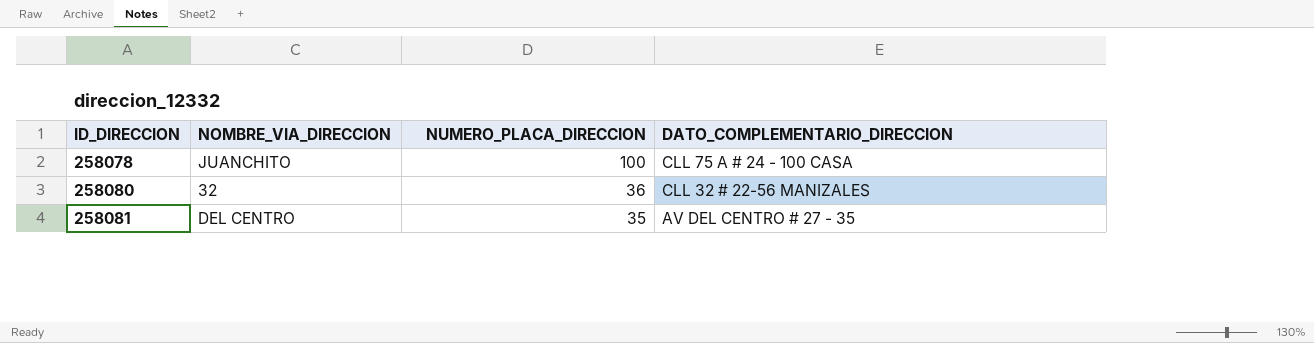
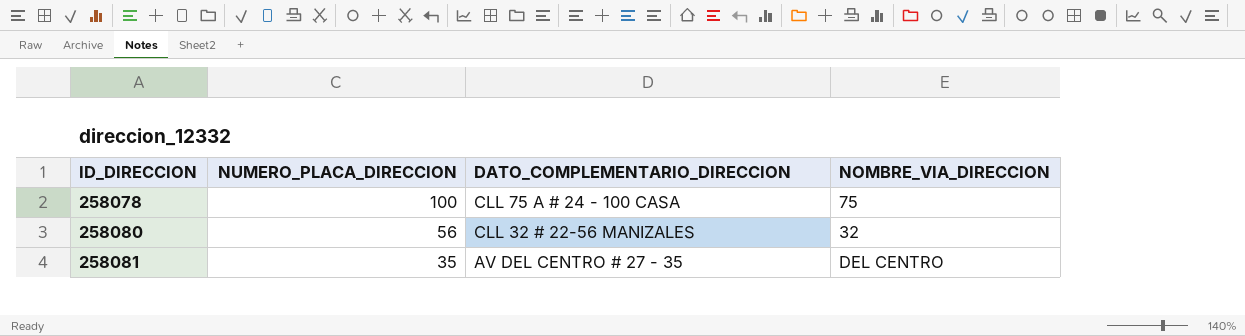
column NOMBRE_VIA_DIRECCION | position: 2 -> 4
258078 | NOMBRE_VIA_DIRECCION: JUANCHITO -> 75
258080 | NUMERO_PLACA_DIRECCION: 36 -> 56

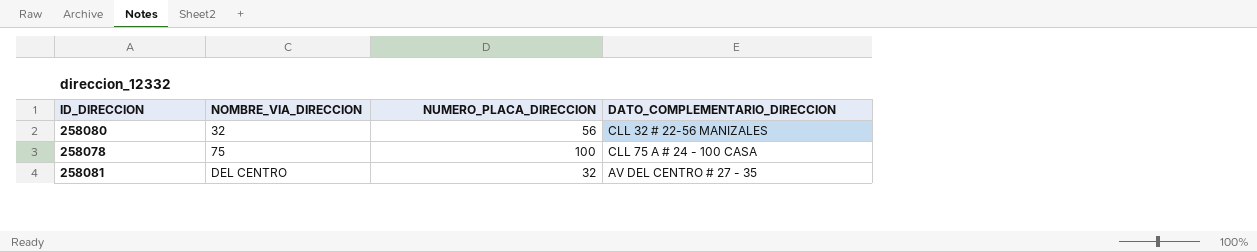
row order: ID_DIRECCION ascending -> NOMBRE_VIA_DIRECCION ascending
column NOMBRE_VIA_DIRECCION | position: 4 -> 2
258081 | NUMERO_PLACA_DIRECCION: 35 -> 32

